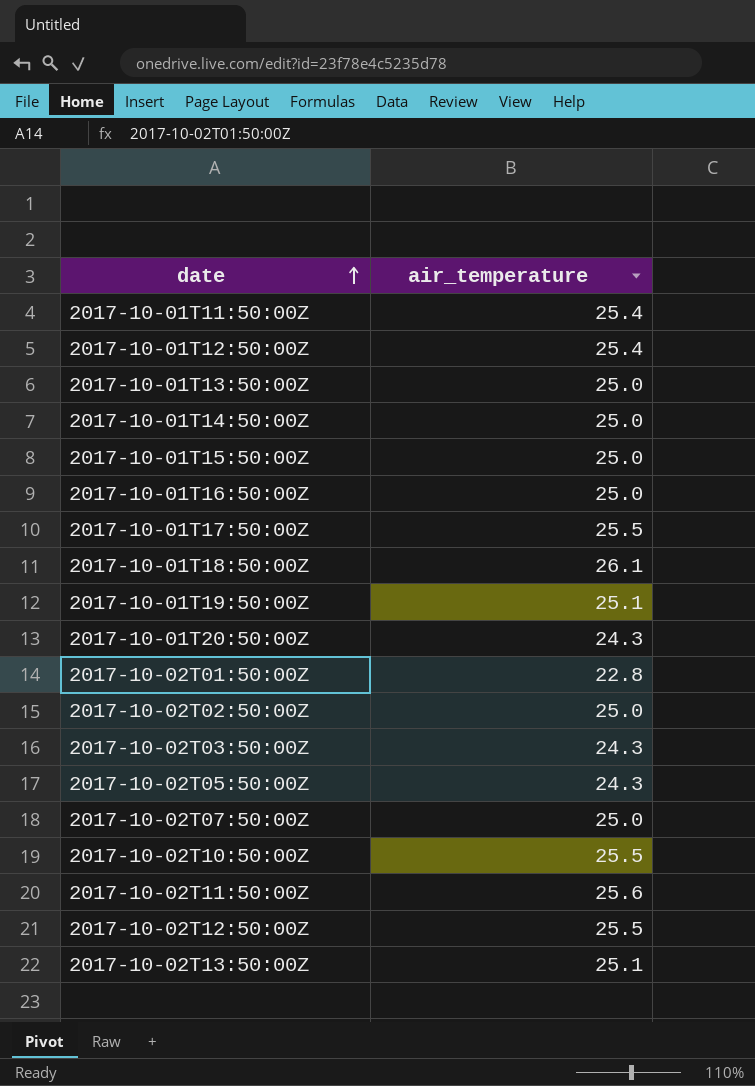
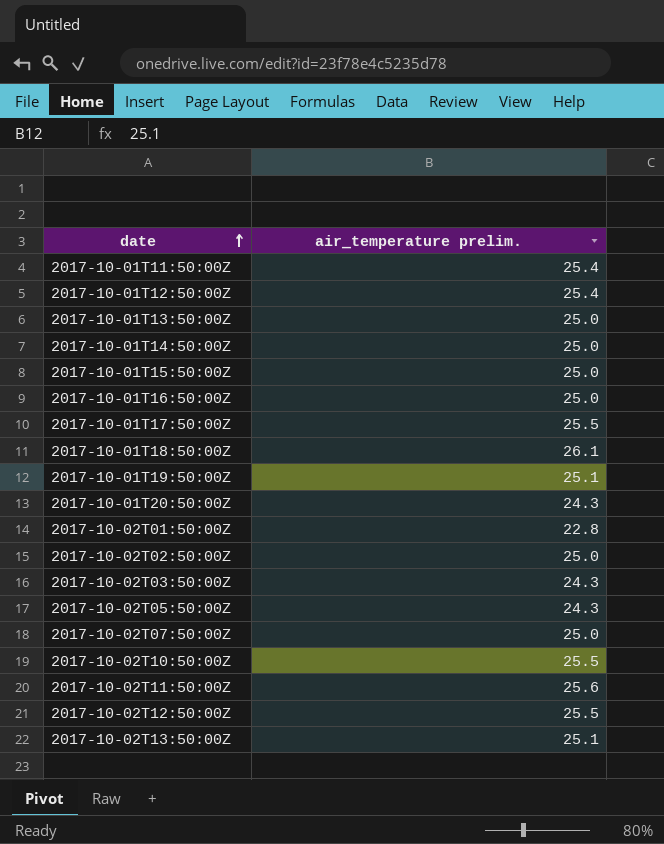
column name: air_temperature -> air_temperature prelim.

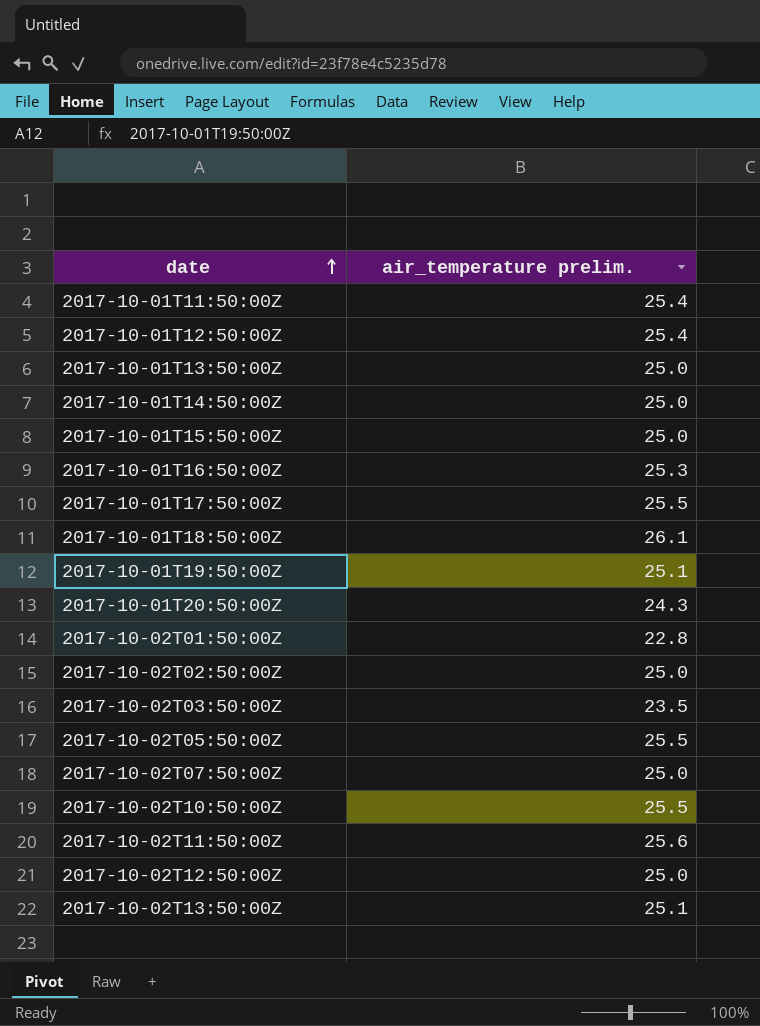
2017-10-01T16:50:00Z | air_temperature prelim.: 25.0 -> 25.3
2017-10-02T03:50:00Z | air_temperature prelim.: 24.3 -> 23.5
2017-10-02T05:50:00Z | air_temperature prelim.: 24.3 -> 25.5
2017-10-02T12:50:00Z | air_temperature prelim.: 25.5 -> 25.0

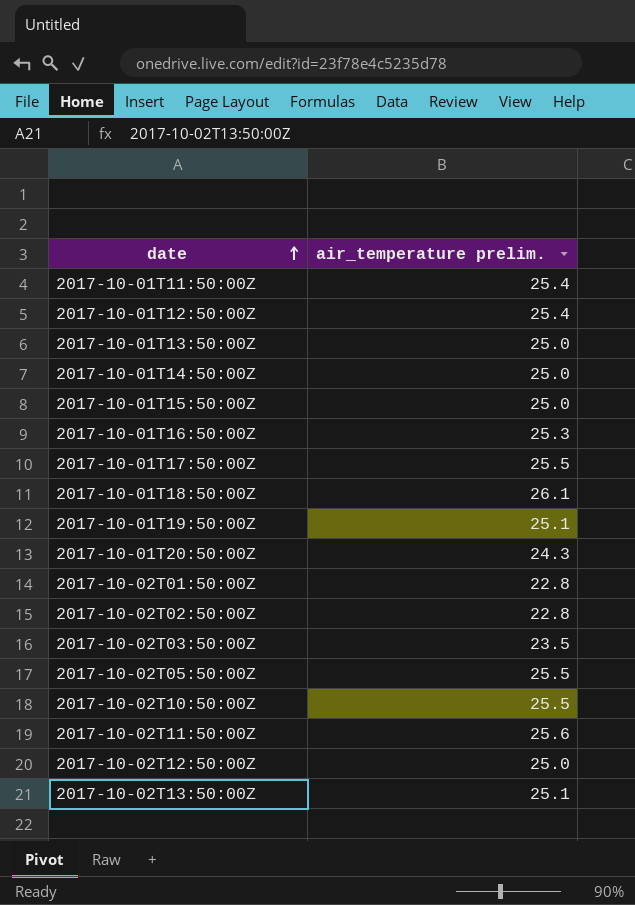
row 2017-10-02T07:50:00Z: 25.0 -> none
2017-10-02T02:50:00Z | air_temperature prelim.: 25.0 -> 22.8

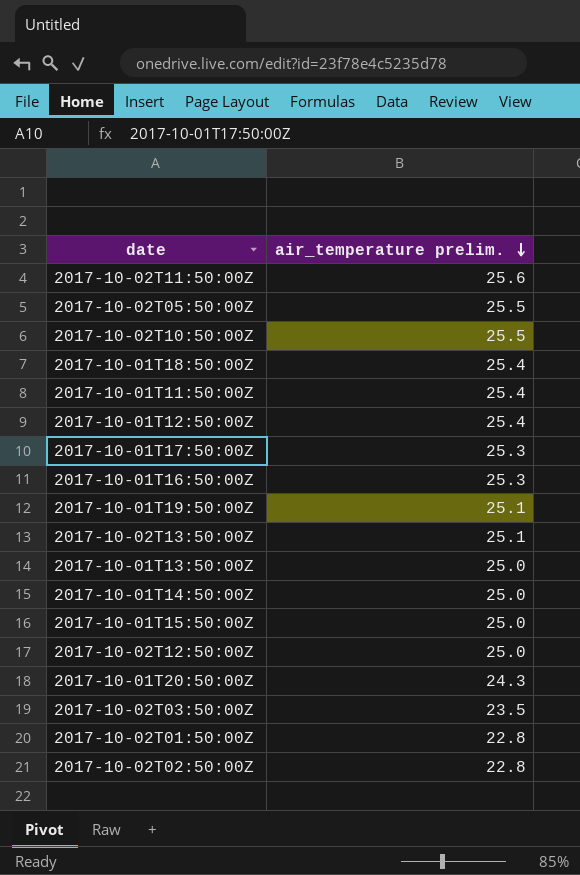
row order: date ascending -> air_temperature prelim. descending
2017-10-01T18:50:00Z | air_temperature prelim.: 26.1 -> 25.4
2017-10-01T17:50:00Z | air_temperature prelim.: 25.5 -> 25.3

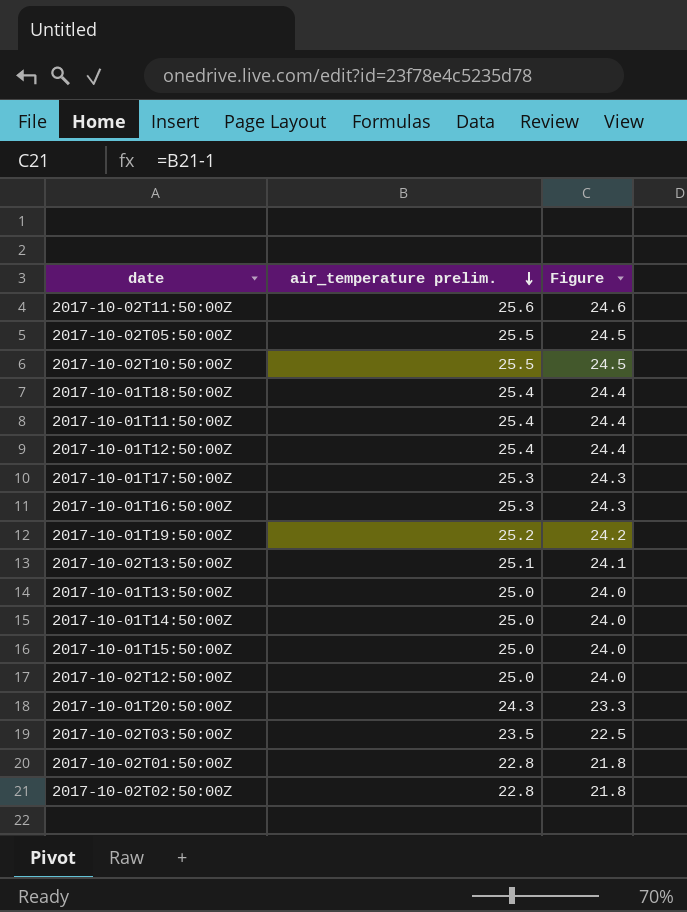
column Figure | formula: none -> [air_temperature prelim.] - 1
2017-10-01T19:50:00Z | air_temperature prelim.: 25.1 -> 25.2

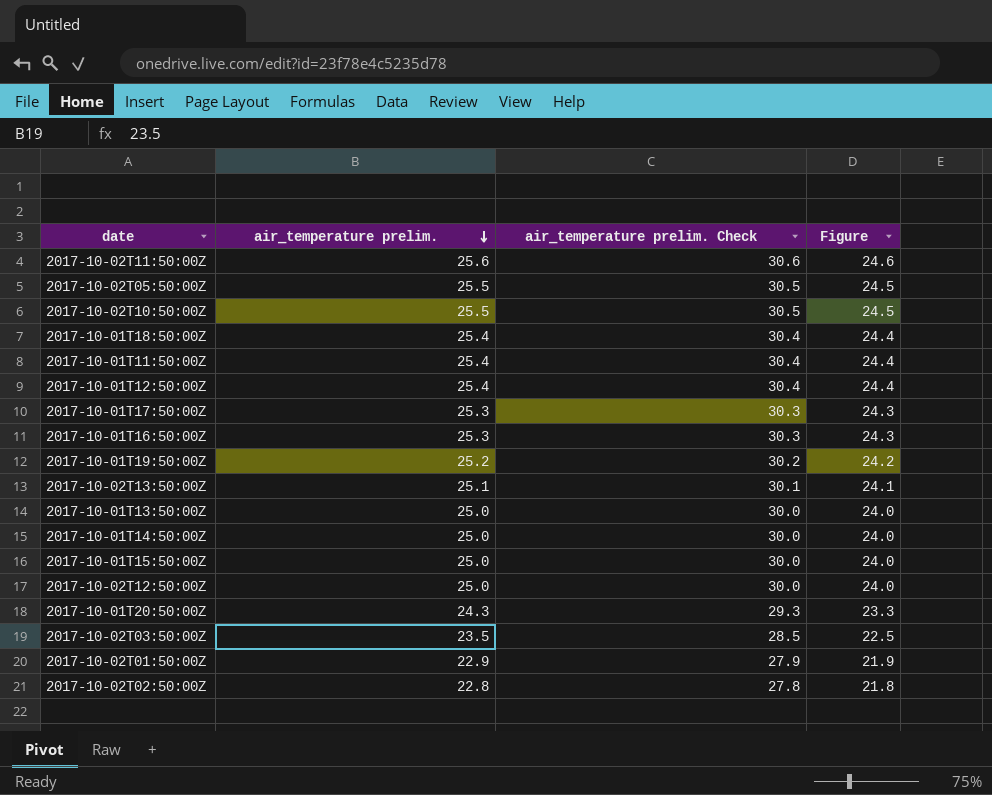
column air_temperature prelim. Check | formula: none -> [air_temperature prelim.] + 5
2017-10-02T01:50:00Z | air_temperature prelim.: 22.8 -> 22.9
2017-10-02T01:50:00Z | Figure: 21.8 -> 21.9

